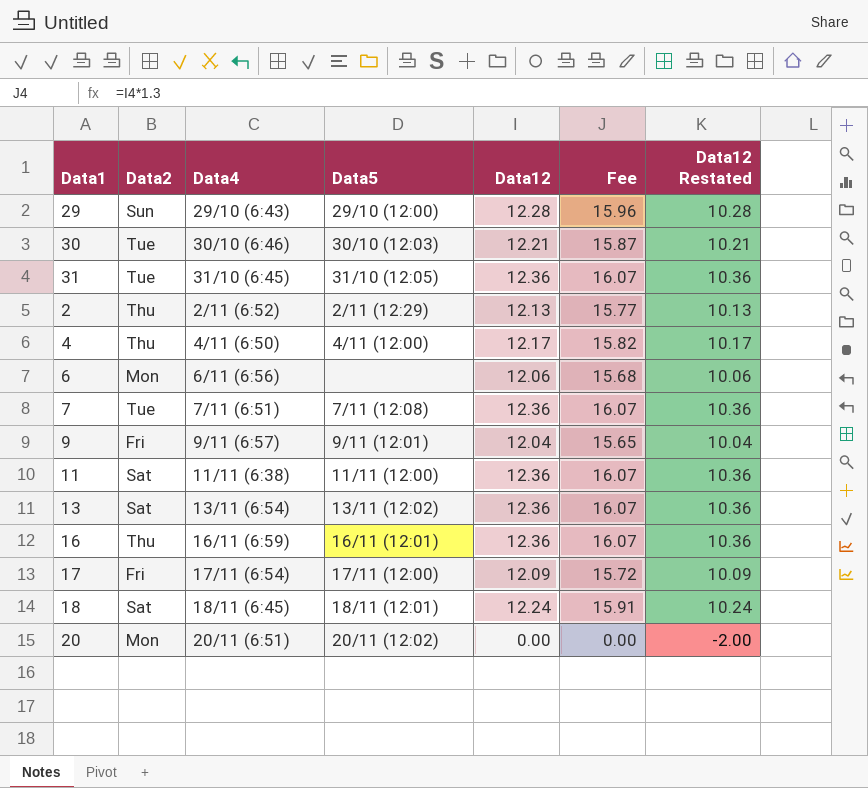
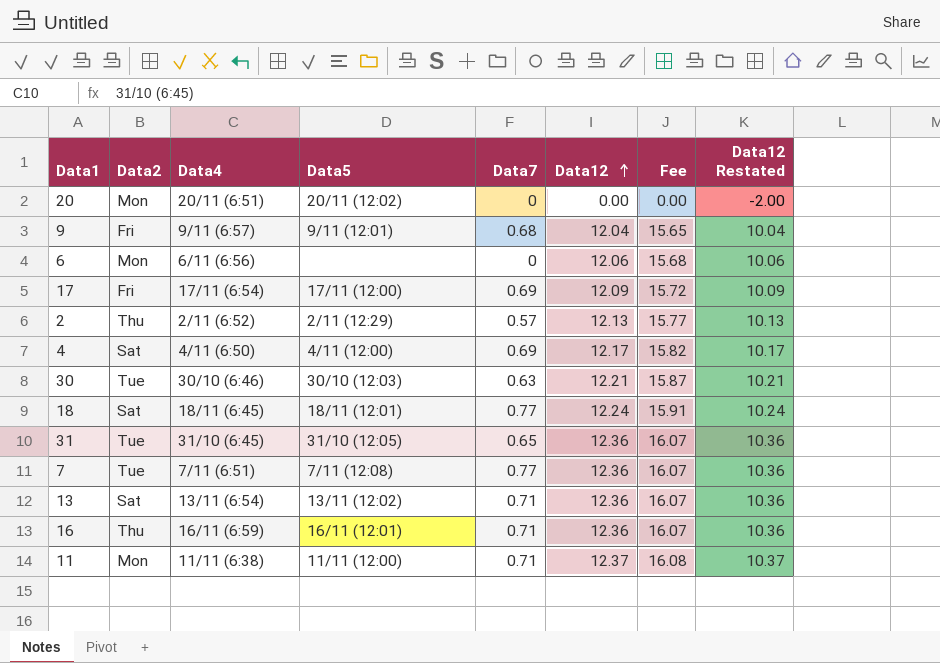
row order: none -> Data12 ascending
column Data7 | position: none -> 5
row 29: Sun | 29/10 (6:43) | 29/10 (12:00) | 12.28 | 15.96 | 10.28 -> none
4 | Data2: Thu -> Sat
11 | Data2: Sat -> Mon
11 | Data12: 12.36 -> 12.37
11 | Fee: 16.07 -> 16.08
11 | Data12 Restated: 10.36 -> 10.37

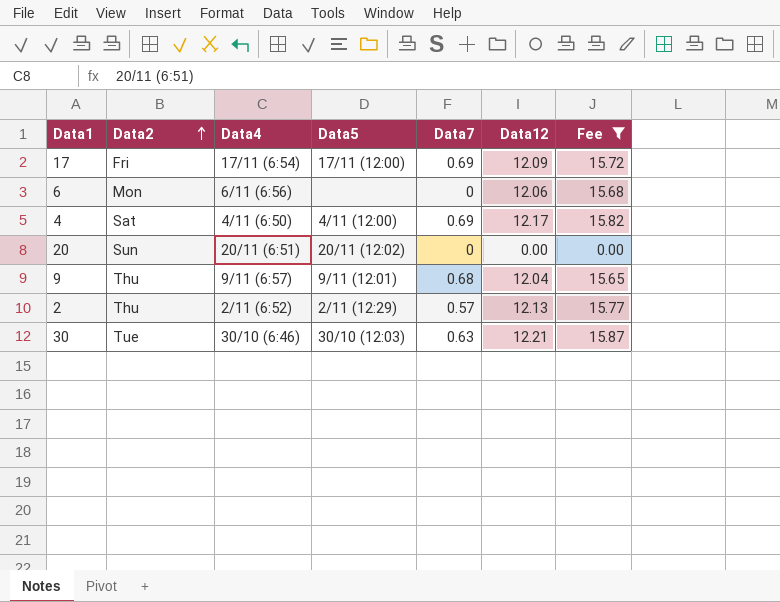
filter: none -> Fee <= 15.87
row order: Data12 ascending -> Data2 ascending
column Data12 Restated | formula: [Data12] - 2 -> none
20 | Data2: Mon -> Sun
9 | Data2: Fri -> Thu

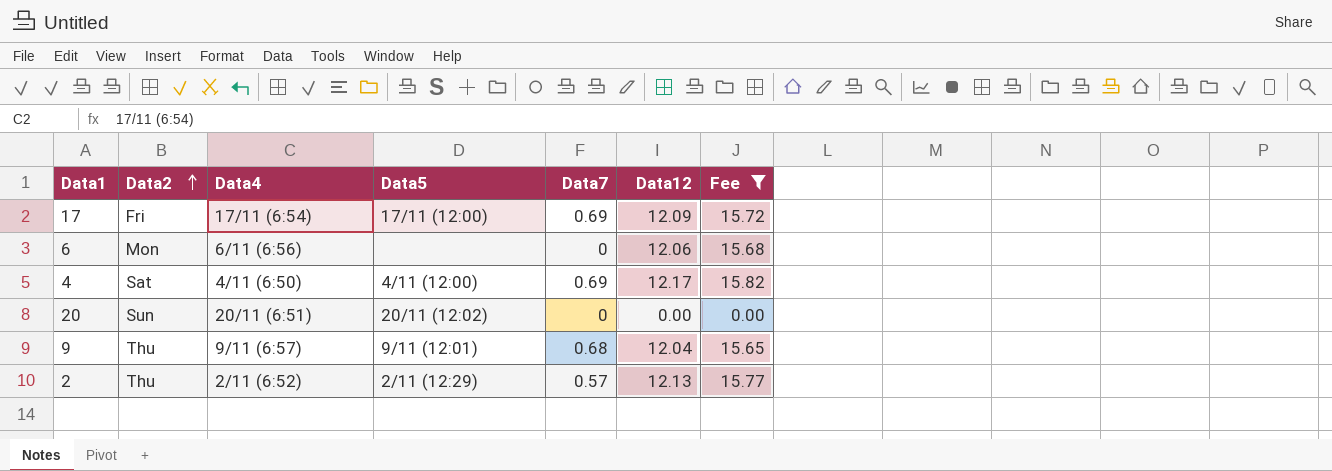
row 30: Tue | 30/10 (6:46) | 30/10 (12:03) | 0.63 | 12.21 | 15.87 -> none

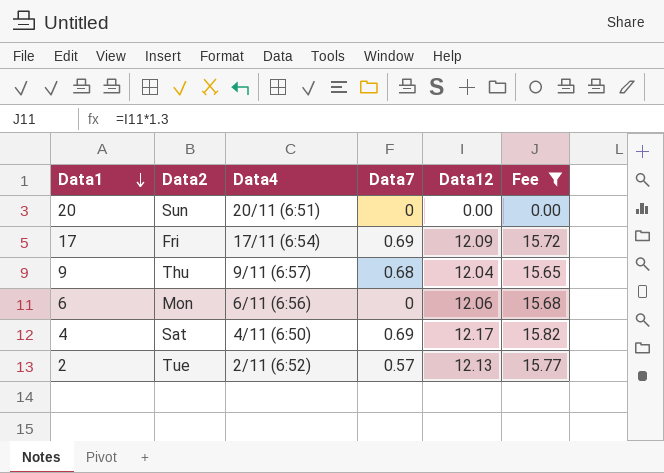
row order: Data2 ascending -> Data1 descending
column Data5 | position: 4 -> none
2 | Data2: Thu -> Tue

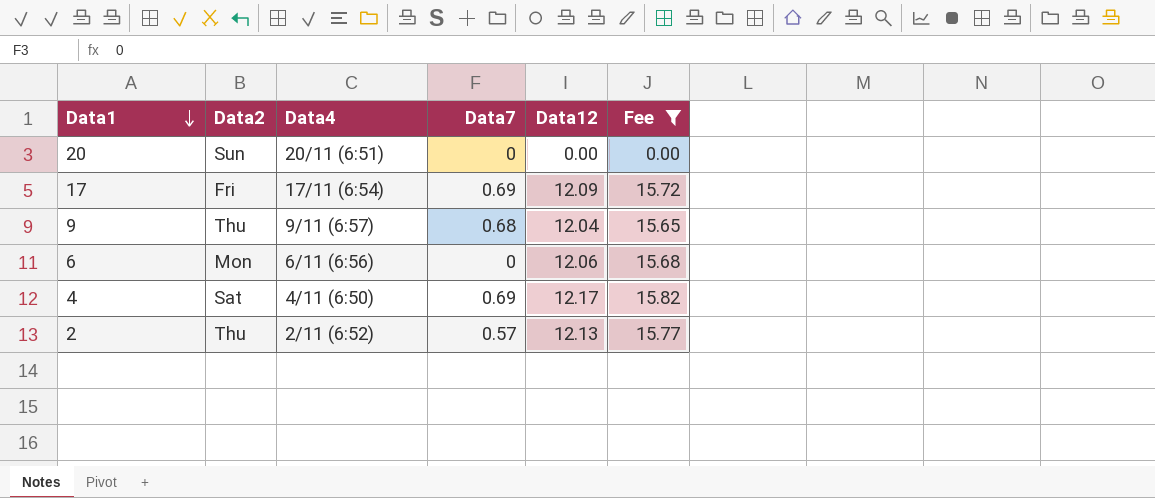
2 | Data2: Tue -> Thu

